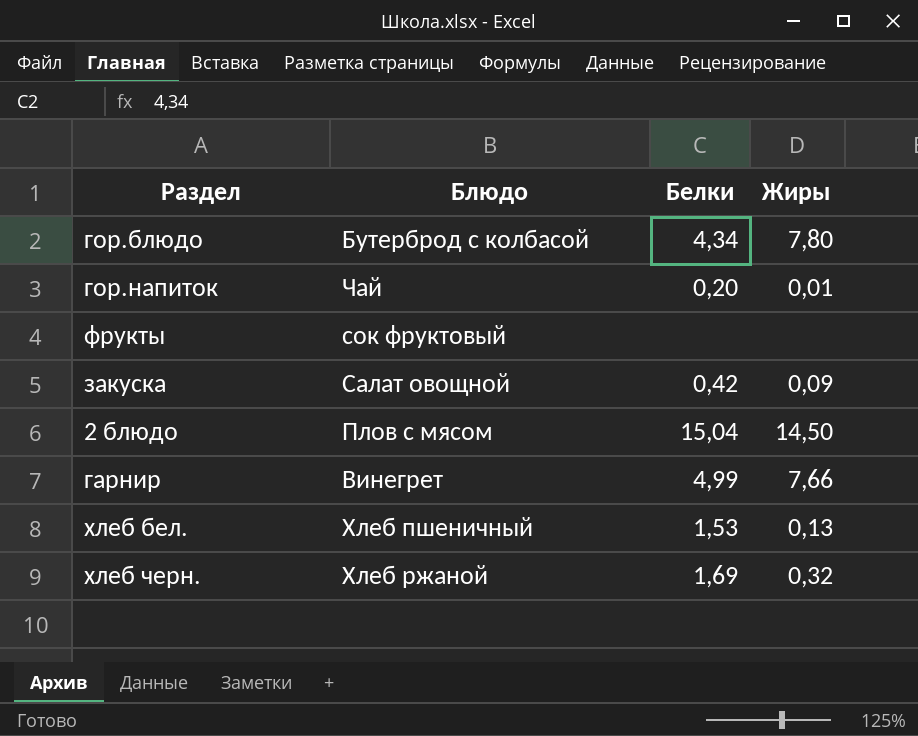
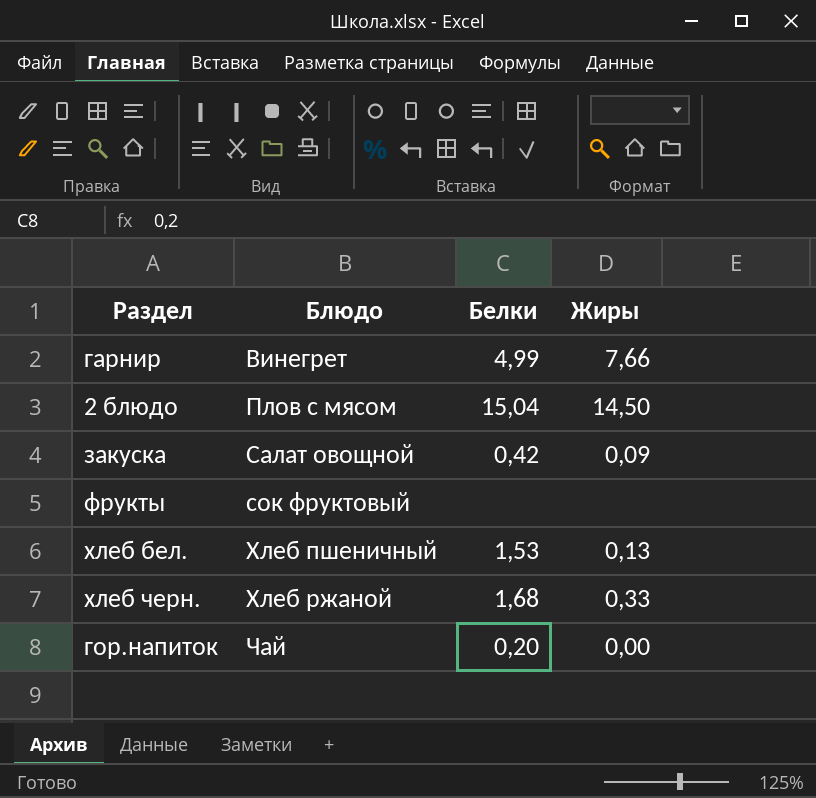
row order: none -> Блюдо ascending
row гор.блюдо: Бутерброд с колбасой | 4,34 | 7,80 -> none
хлеб черн. | Белки: 1,69 -> 1,68
хлеб черн. | Жиры: 0,32 -> 0,33
гор.напиток | Жиры: 0,01 -> 0,00

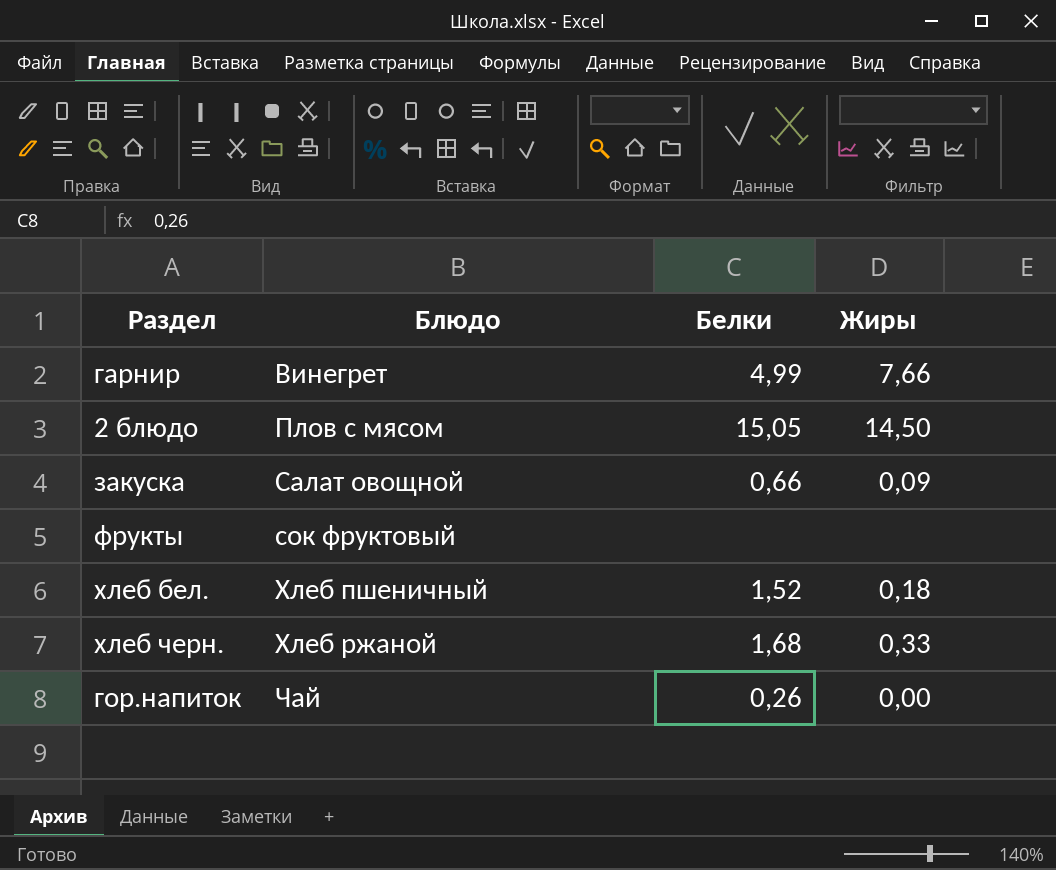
2 блюдо | Белки: 15,04 -> 15,05
закуска | Белки: 0,42 -> 0,66
хлеб бел. | Белки: 1,53 -> 1,52
хлеб бел. | Жиры: 0,13 -> 0,18
гор.напиток | Белки: 0,20 -> 0,26

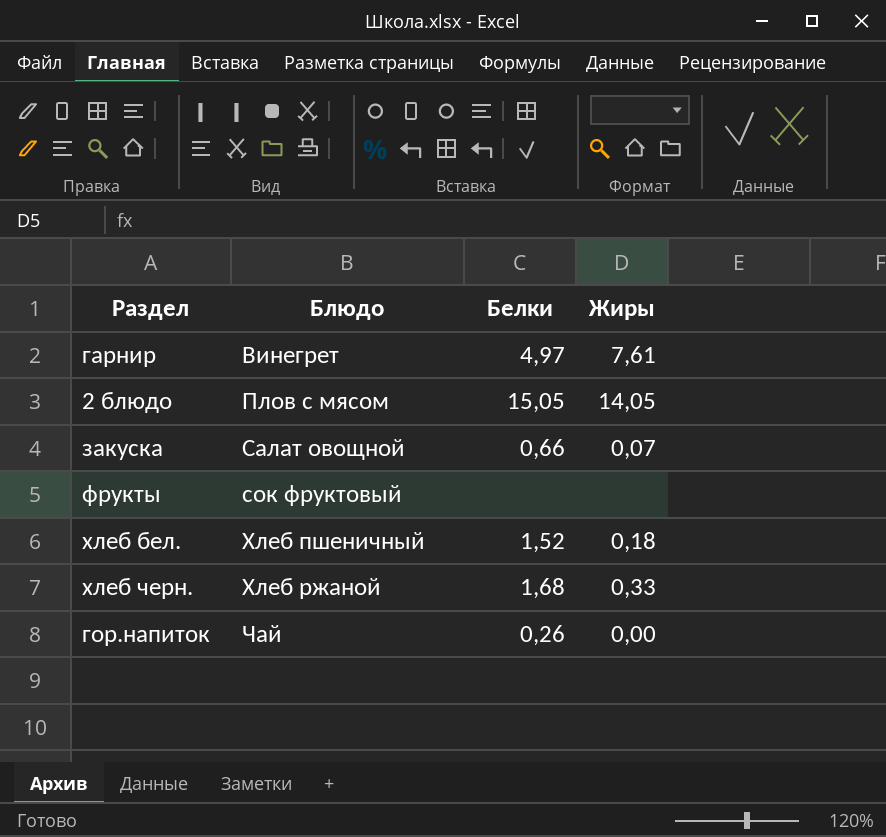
гарнир | Белки: 4,99 -> 4,97
гарнир | Жиры: 7,66 -> 7,61
2 блюдо | Жиры: 14,50 -> 14,05
закуска | Жиры: 0,09 -> 0,07

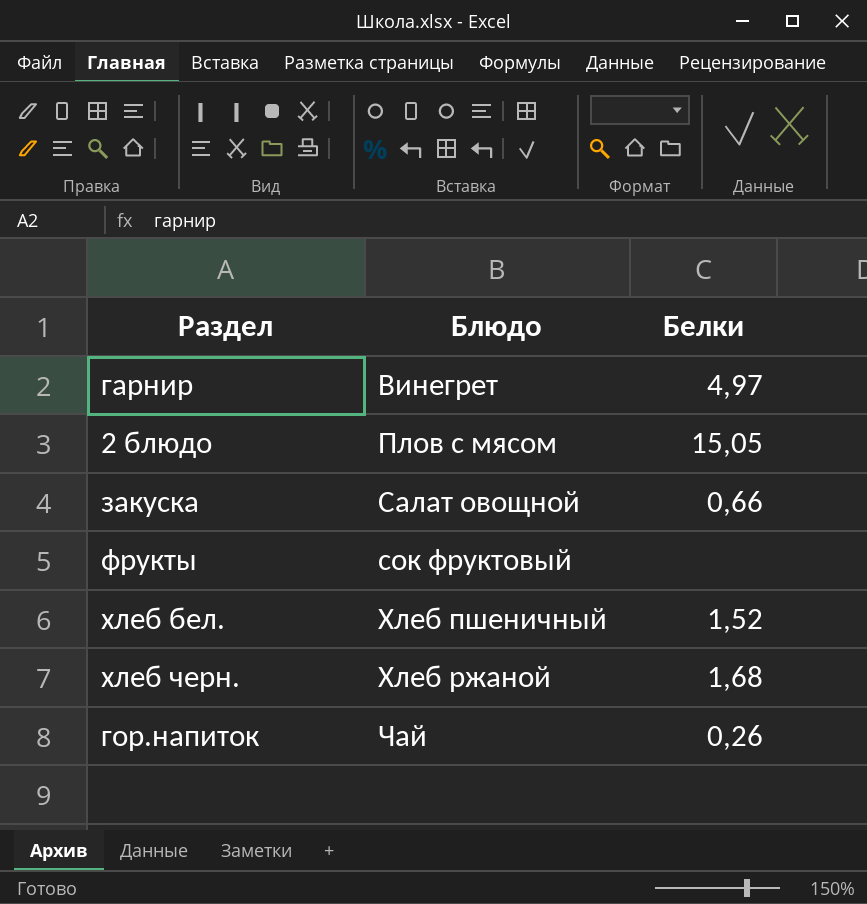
column Жиры | position: 4 -> none

